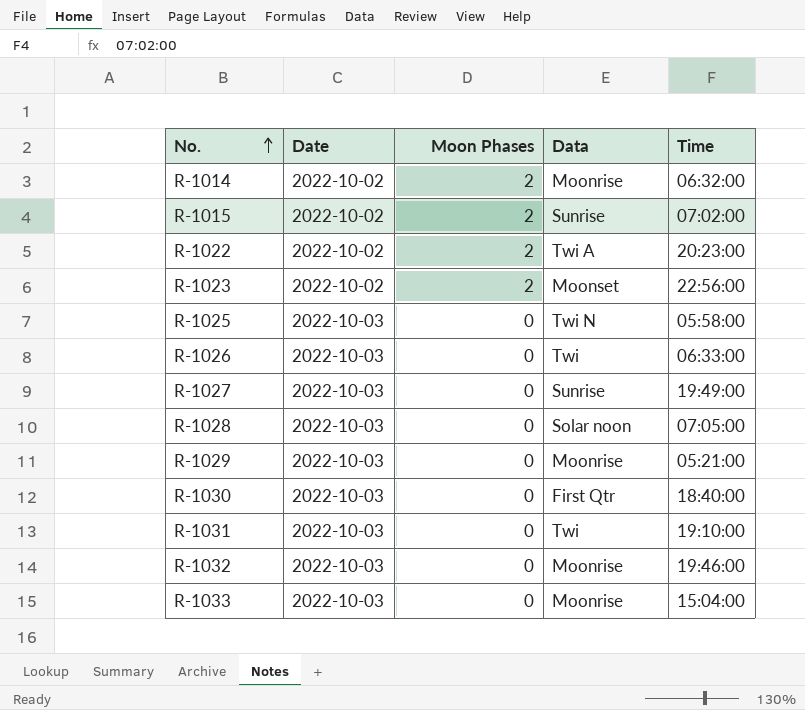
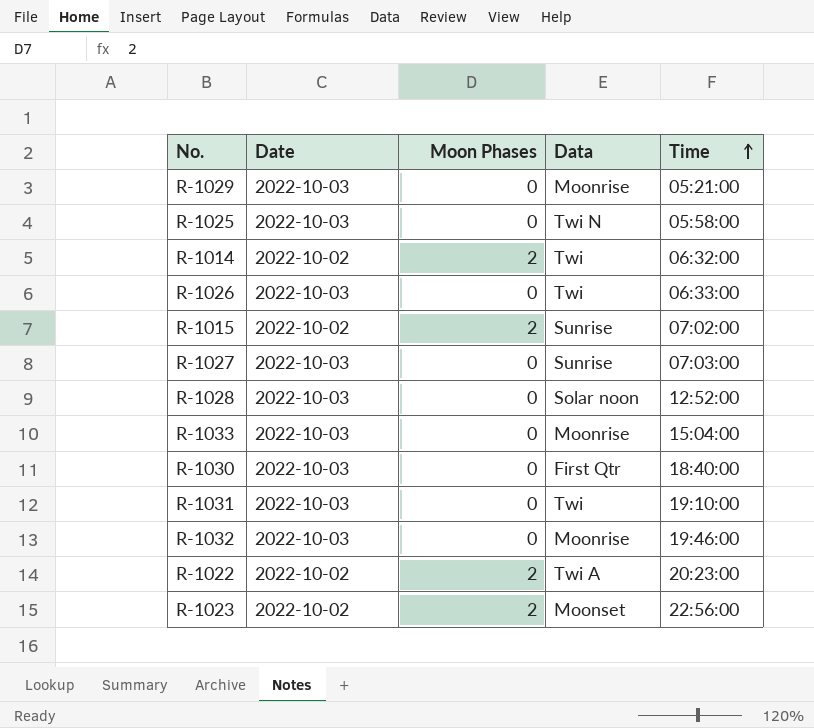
row order: No. ascending -> Time ascending
R-1014 | Data: Moonrise -> Twi
R-1027 | Time: 19:49:00 -> 07:03:00
R-1028 | Time: 07:05:00 -> 12:52:00

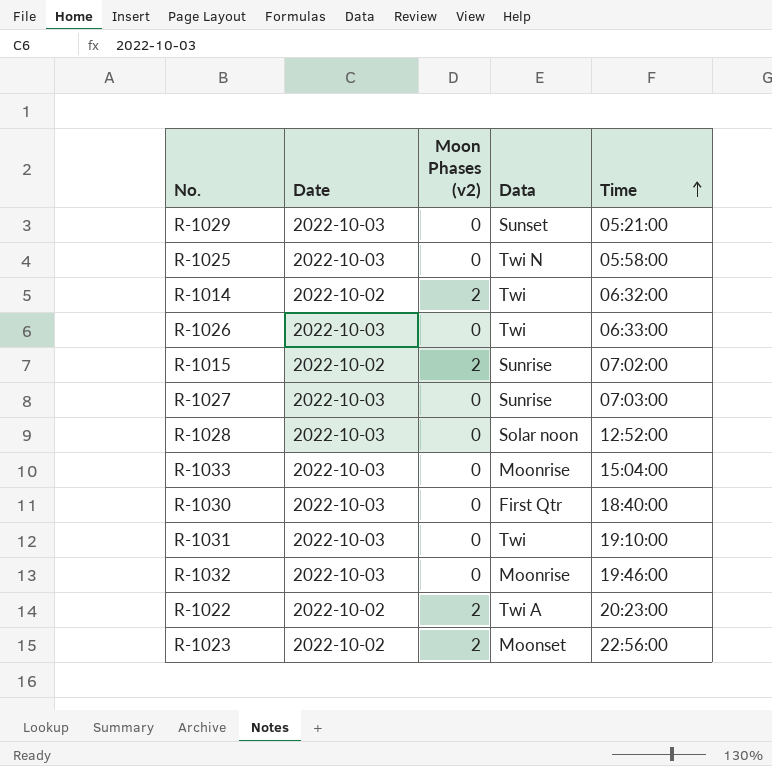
column name: Moon Phases -> Moon Phases (v2)
R-1029 | Data: Moonrise -> Sunset

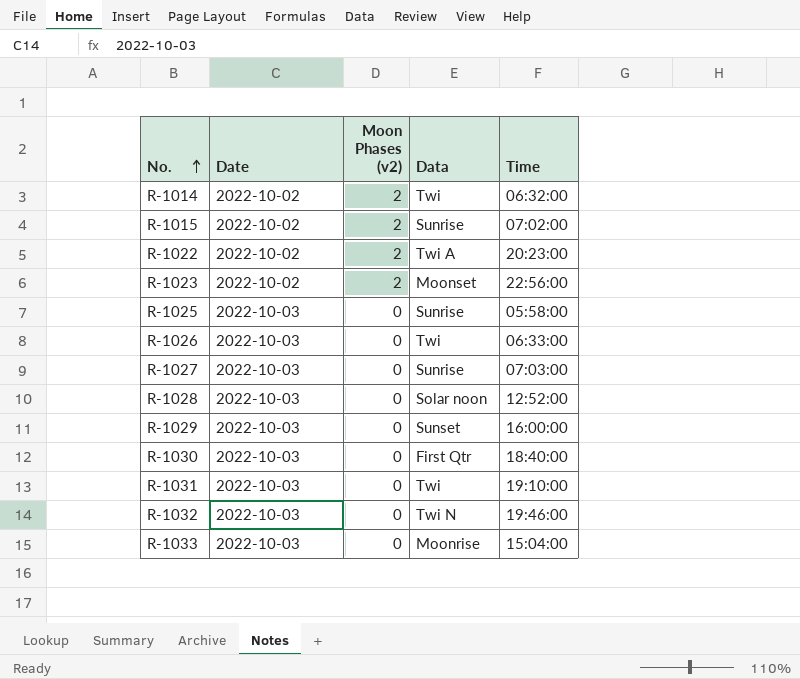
row order: Time ascending -> No. ascending
R-1025 | Data: Twi N -> Sunrise
R-1029 | Time: 05:21:00 -> 16:00:00
R-1032 | Data: Moonrise -> Twi N

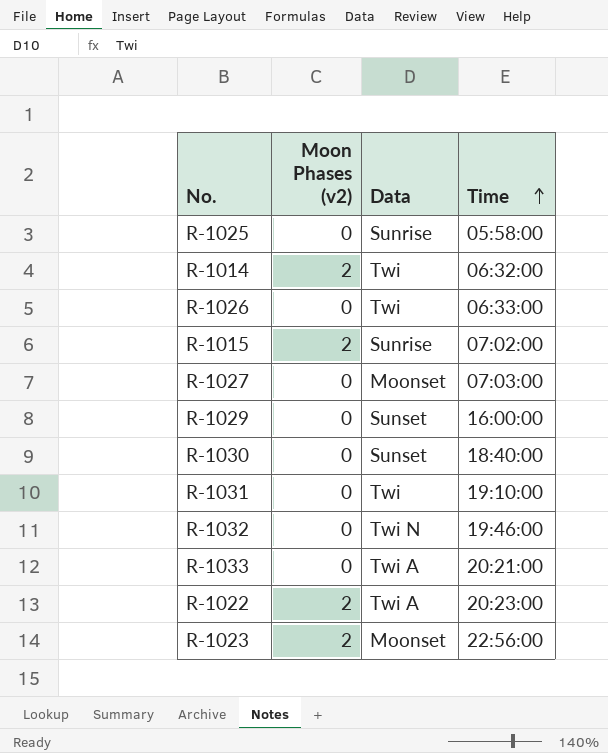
row order: No. ascending -> Time ascending
column Date | position: 2 -> none
row R-1028: 2022-10-03 | 0 | Solar noon | 12:52:00 -> none
R-1027 | Data: Sunrise -> Moonset
R-1030 | Data: First Qtr -> Sunset
R-1033 | Data: Moonrise -> Twi A
R-1033 | Time: 15:04:00 -> 20:21:00

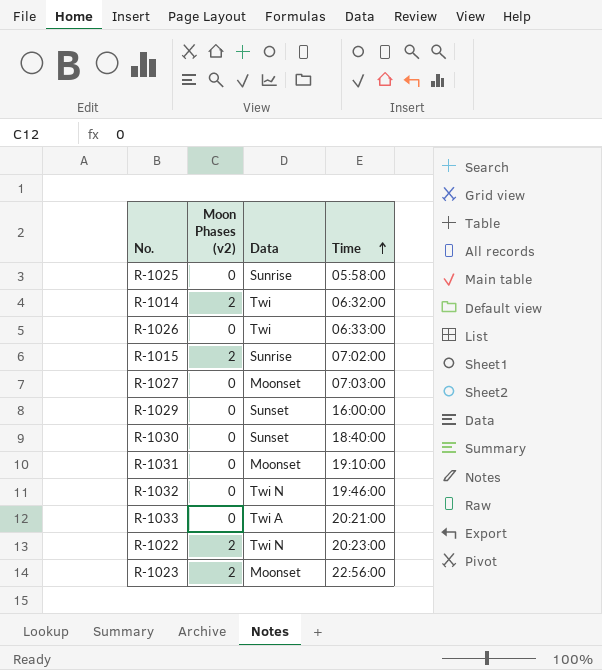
R-1031 | Data: Twi -> Moonset
R-1022 | Data: Twi A -> Twi N

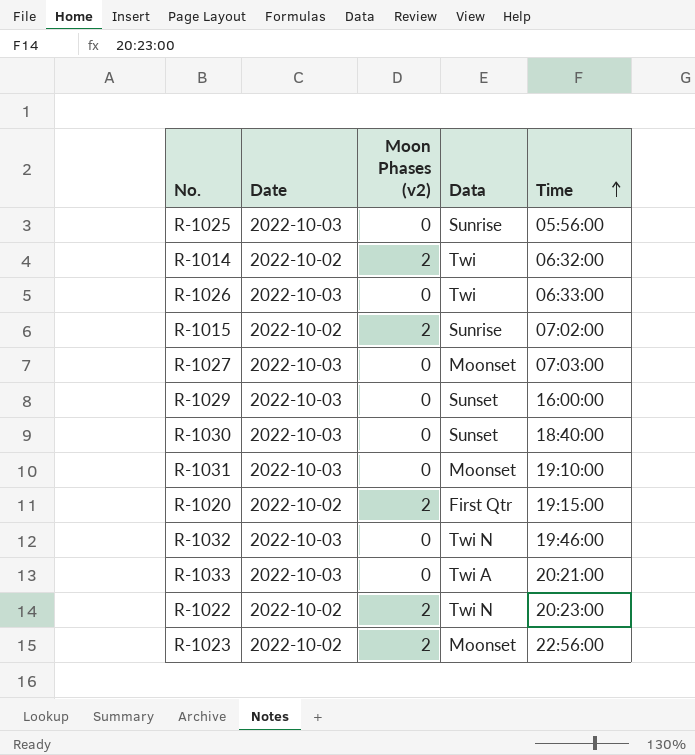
column Date | position: none -> 2
R-1025 | Time: 05:58:00 -> 05:56:00
row R-1020: none -> 2022-10-02 | 2 | First Qtr | 19:15:00

